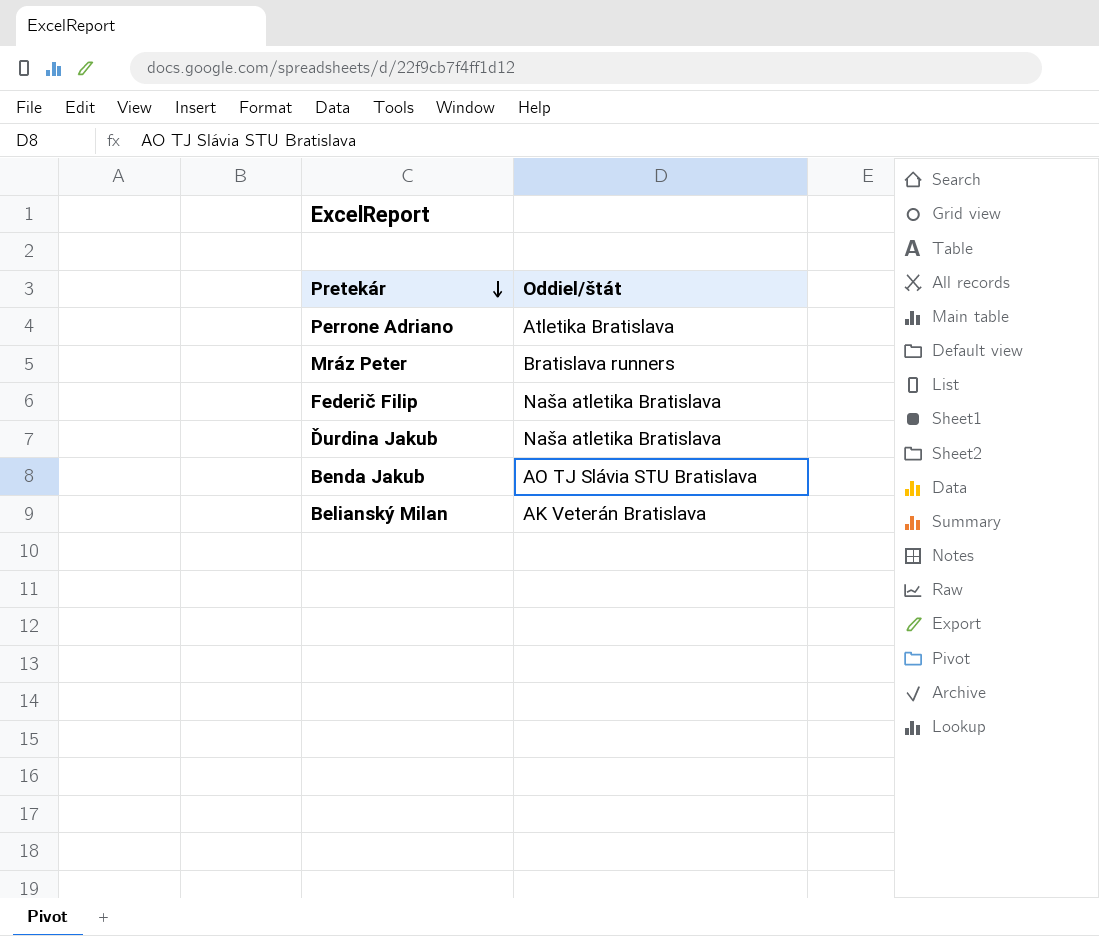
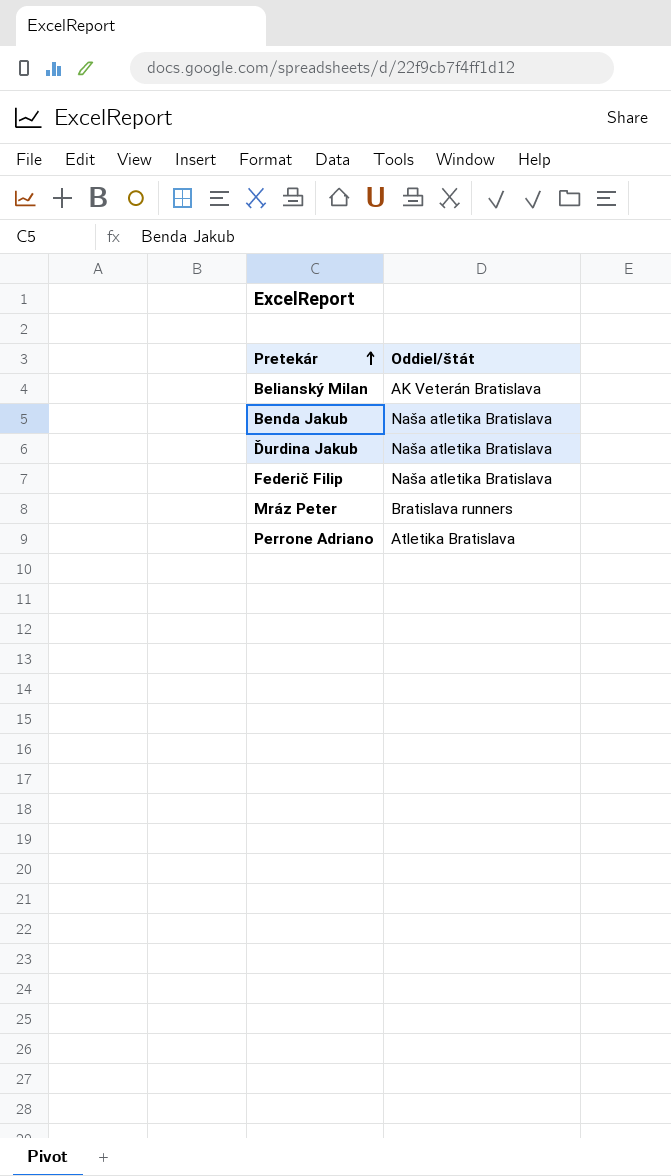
row order: Pretekár descending -> Pretekár ascending
Benda Jakub | Oddiel/štát: AO TJ Slávia STU Bratislava -> Naša atletika Bratislava

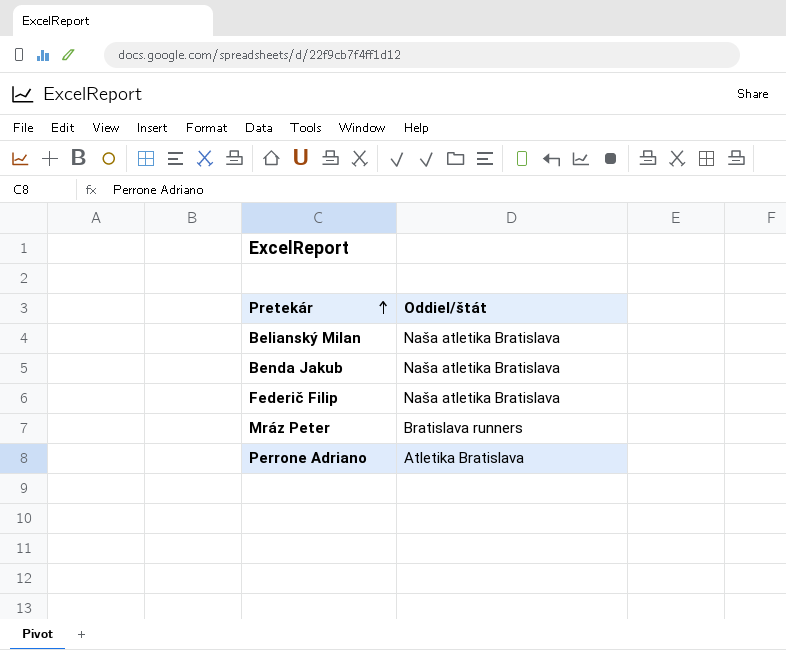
row Ďurdina Jakub: Naša atletika Bratislava -> none
Belianský Milan | Oddiel/štát: AK Veterán Bratislava -> Naša atletika Bratislava

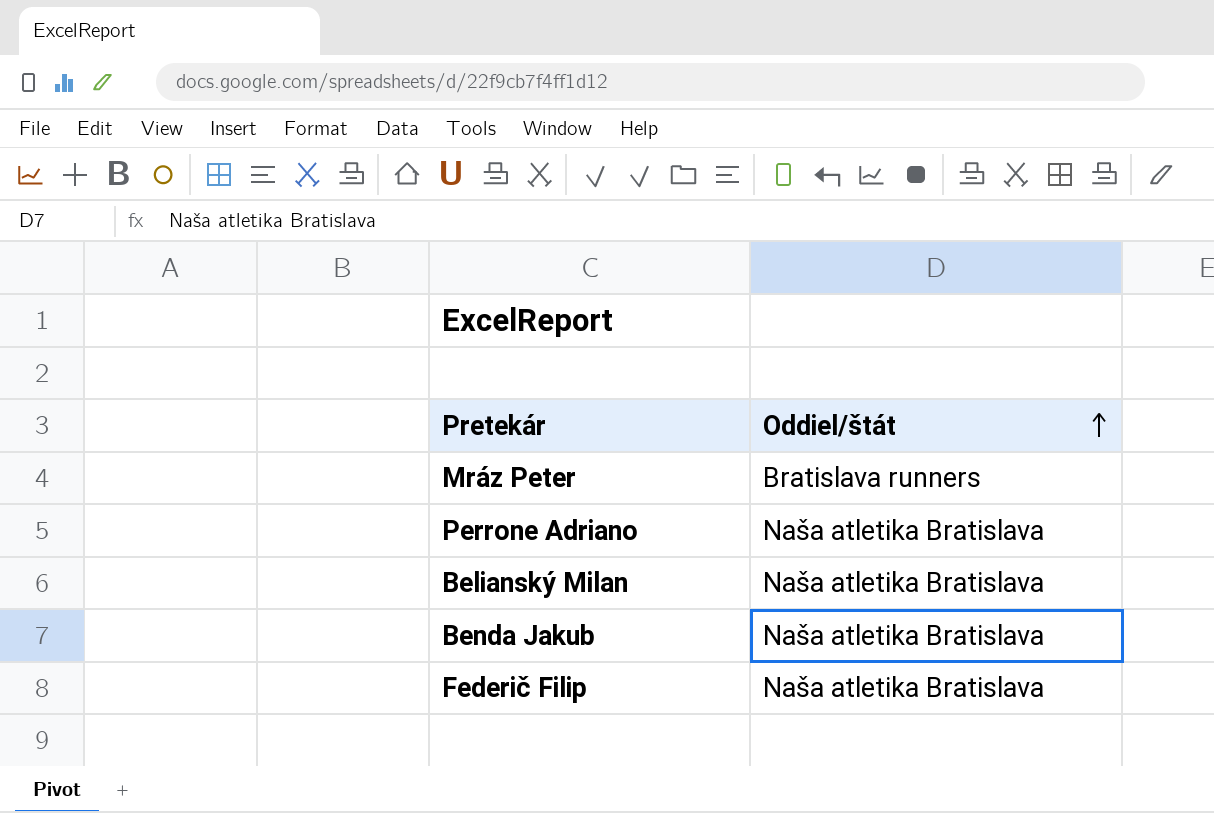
row order: Pretekár ascending -> Oddiel/štát ascending
Perrone Adriano | Oddiel/štát: Atletika Bratislava -> Naša atletika Bratislava

